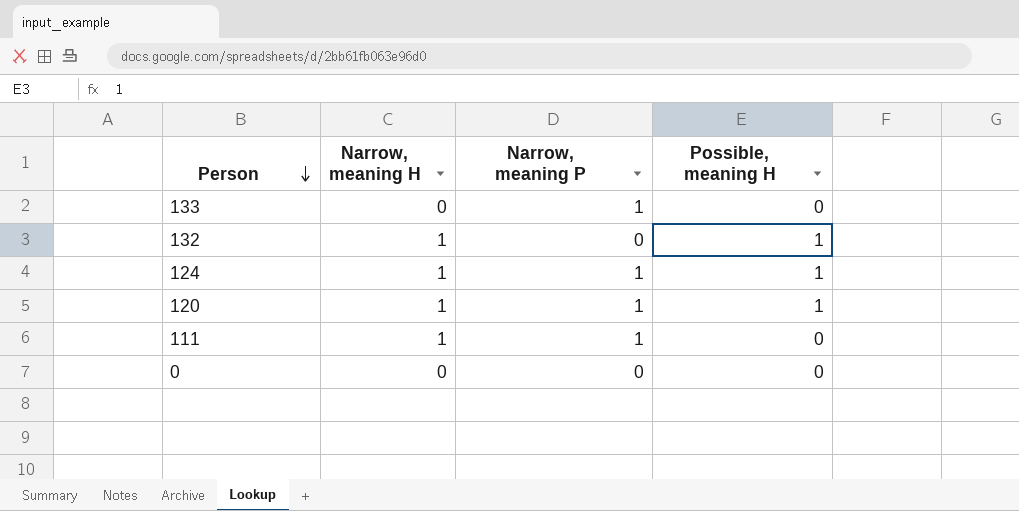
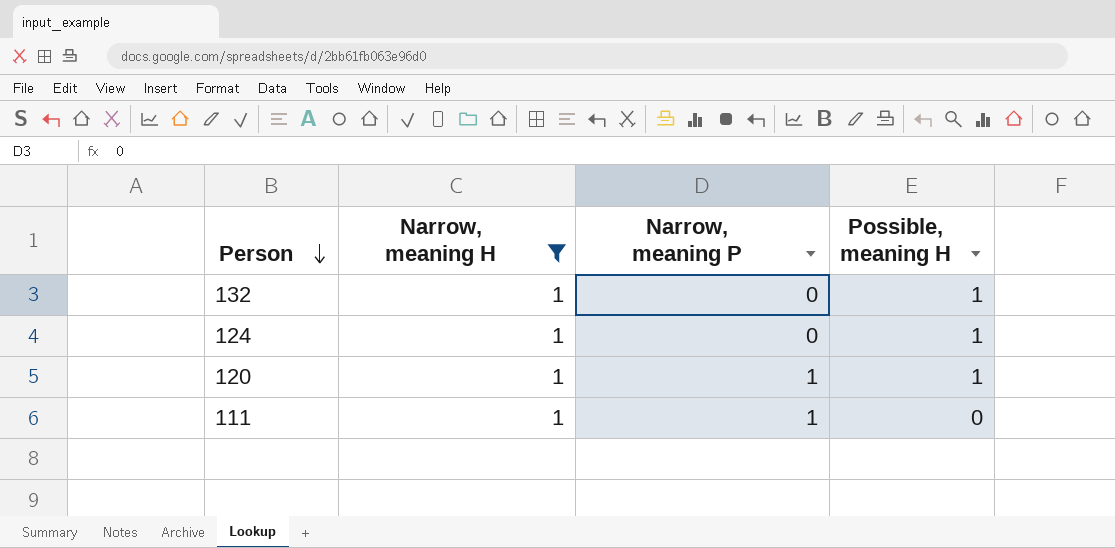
filter: none -> Narrow, meaning H = 1
124 | Narrow, meaning P: 1 -> 0

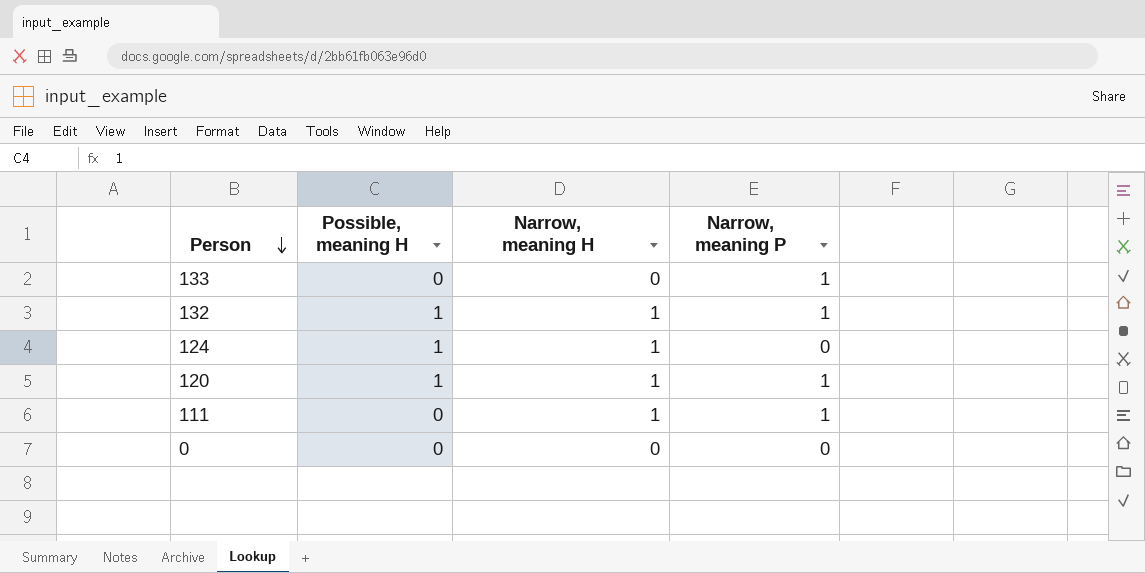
filter: Narrow, meaning H = 1 -> none
column Possible, meaning H | position: 4 -> 2
132 | Narrow, meaning P: 0 -> 1

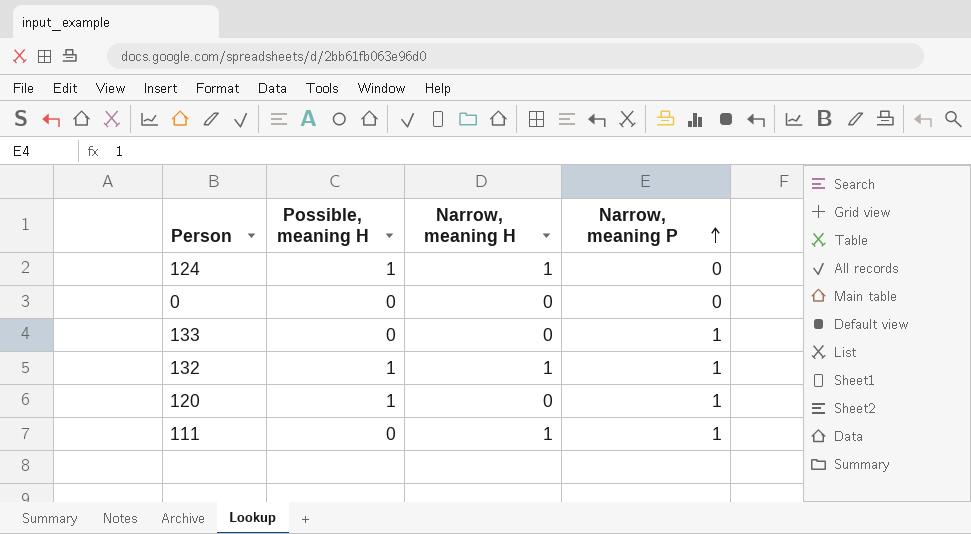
row order: Person descending -> Narrow, meaning P ascending
120 | Narrow, meaning H: 1 -> 0

